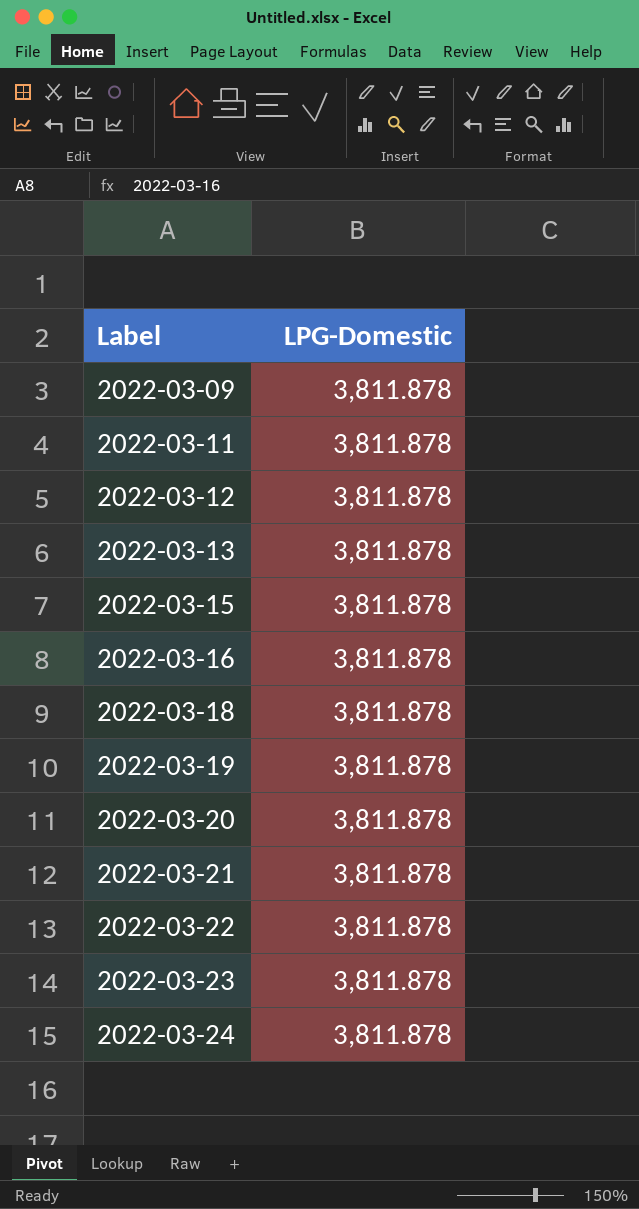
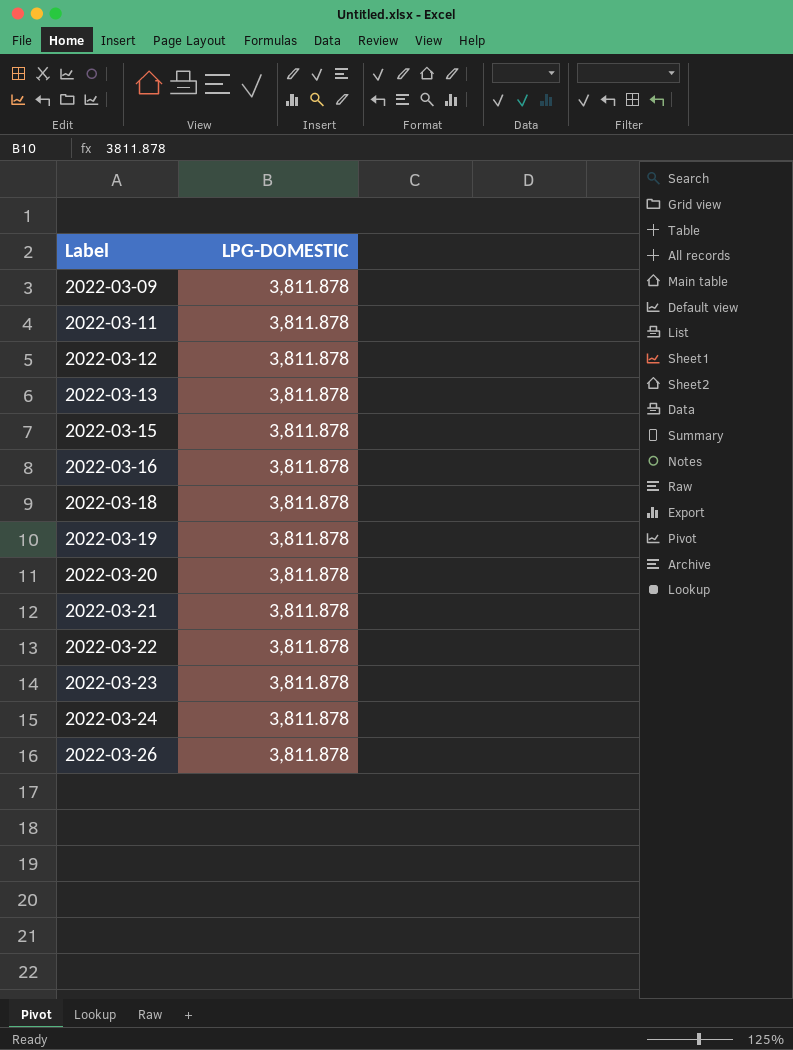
column name: LPG-Domestic -> LPG-DOMESTIC
row 2022-03-26: none -> 3,811.878

